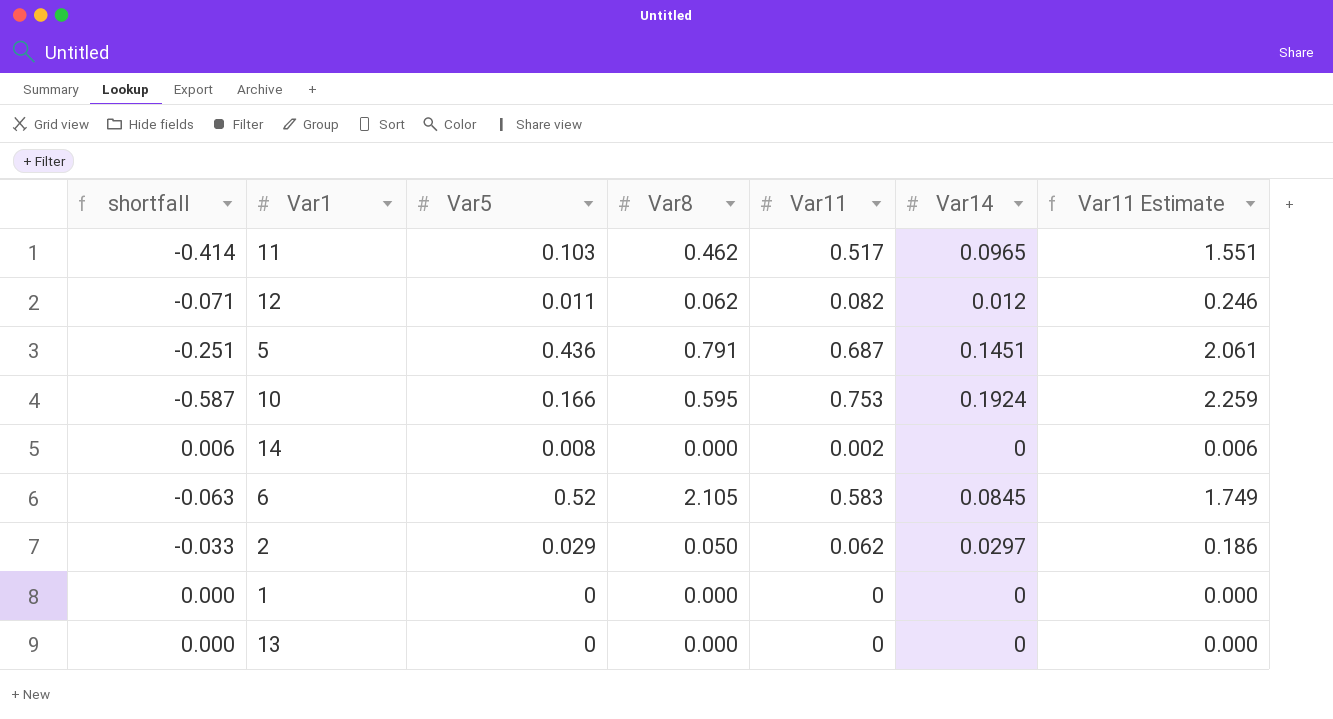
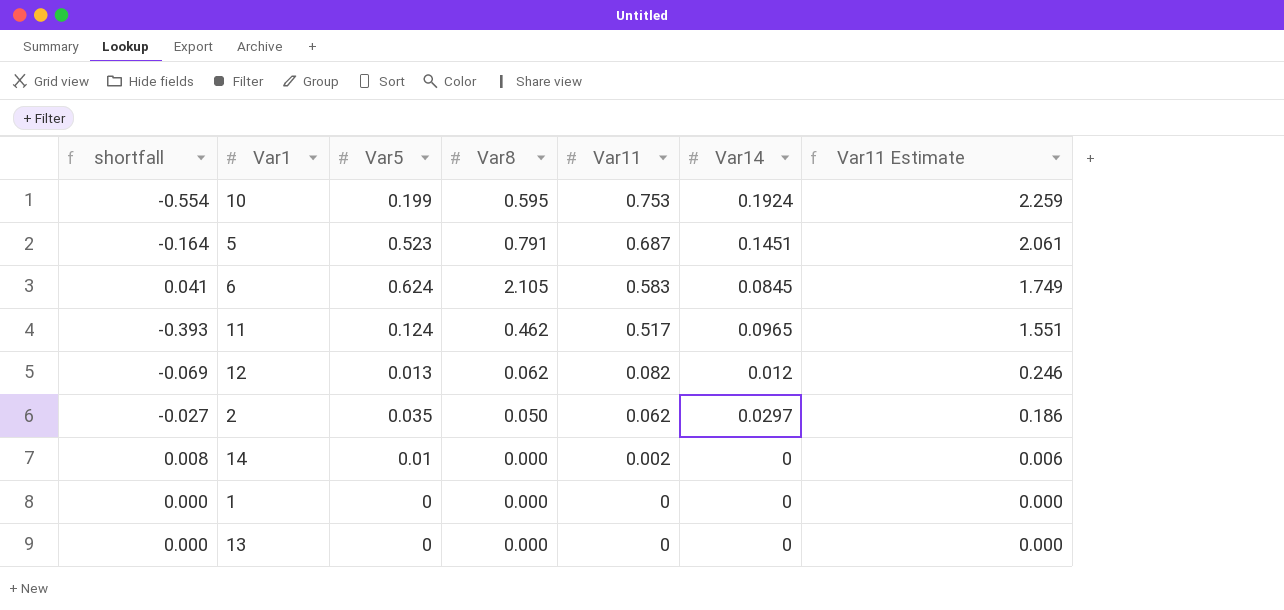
row order: none -> Var11 descending
10 | shortfall: -0.587 -> -0.554
10 | Var5: 0.166 -> 0.199
5 | shortfall: -0.251 -> -0.164
5 | Var5: 0.436 -> 0.523
6 | shortfall: -0.063 -> 0.041
6 | Var5: 0.52 -> 0.624
11 | shortfall: -0.414 -> -0.393
11 | Var5: 0.103 -> 0.124
12 | shortfall: -0.071 -> -0.069
12 | Var5: 0.011 -> 0.013
2 | shortfall: -0.033 -> -0.027
2 | Var5: 0.029 -> 0.035
14 | shortfall: 0.006 -> 0.008
14 | Var5: 0.008 -> 0.01

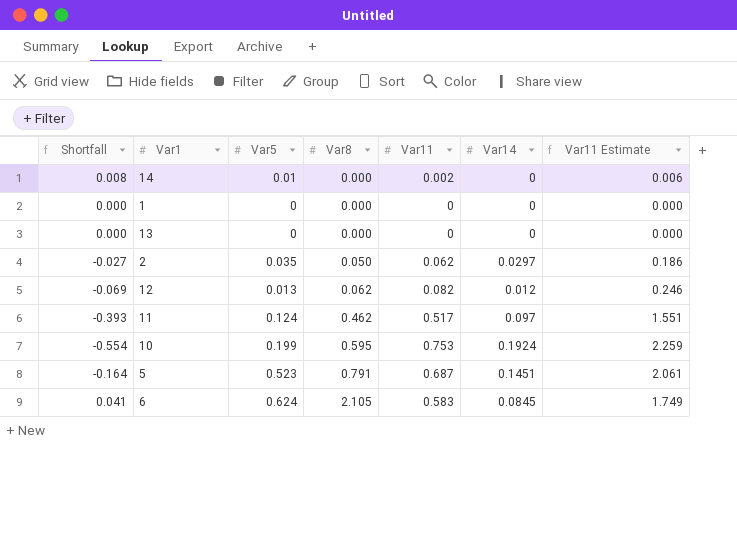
row order: Var11 descending -> Var8 ascending
column name: shortfall -> Shortfall
11 | Var14: 0.0965 -> 0.097

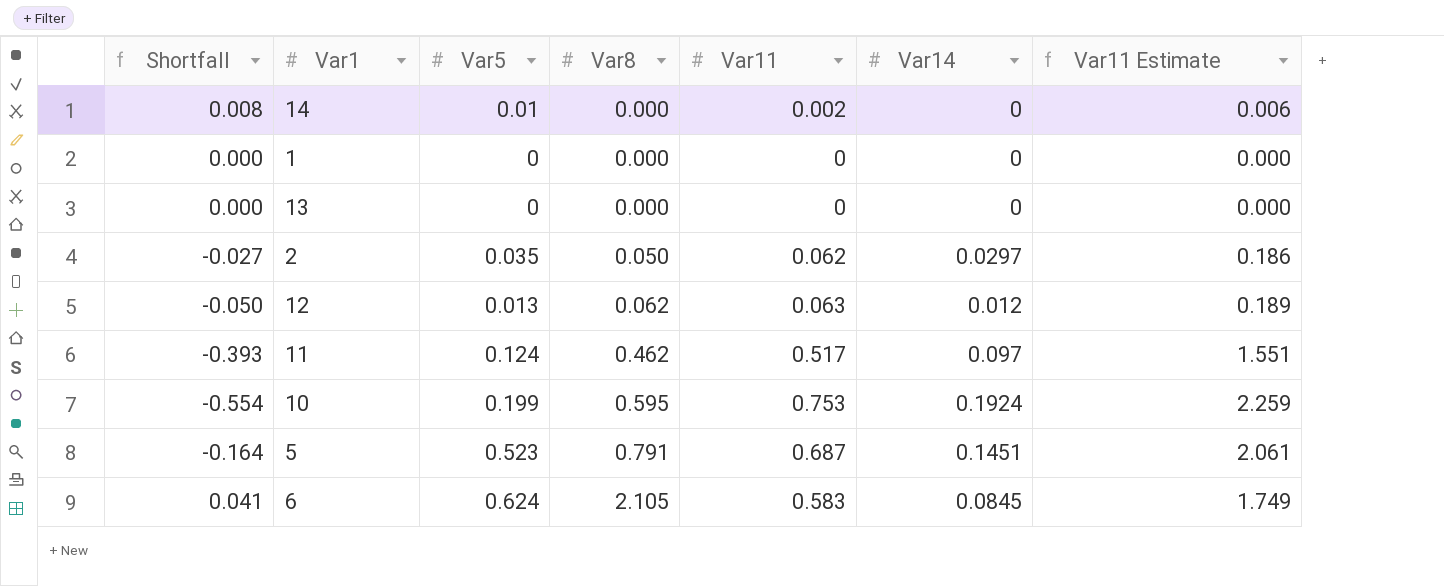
12 | Shortfall: -0.069 -> -0.050
12 | Var11: 0.082 -> 0.063
12 | Var11 Estimate: 0.246 -> 0.189

